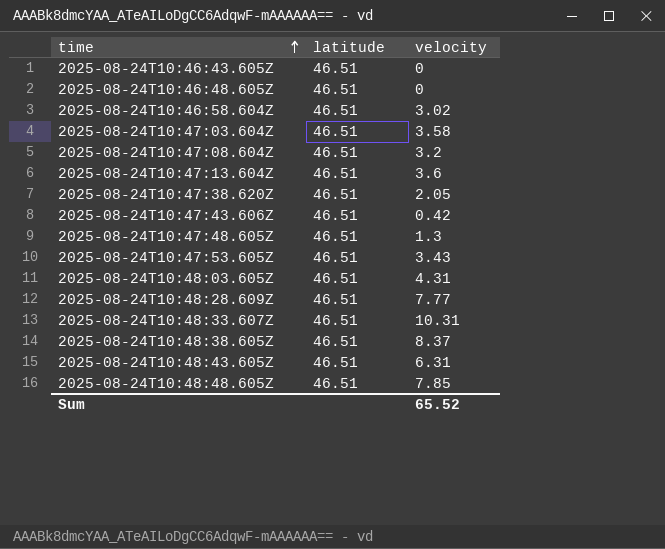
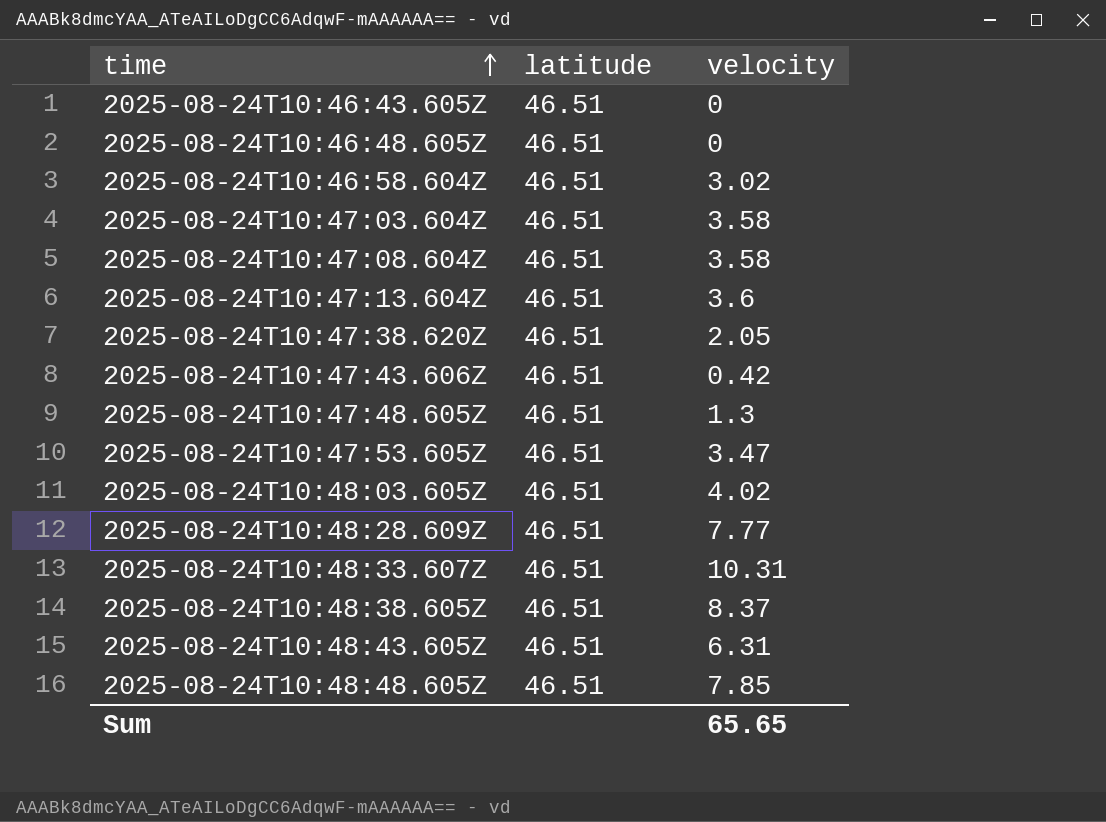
2025-08-24T10:47:08.604Z | velocity: 3.2 -> 3.58
2025-08-24T10:47:53.605Z | velocity: 3.43 -> 3.47
2025-08-24T10:48:03.605Z | velocity: 4.31 -> 4.02
Sum | velocity: 65.52 -> 65.65

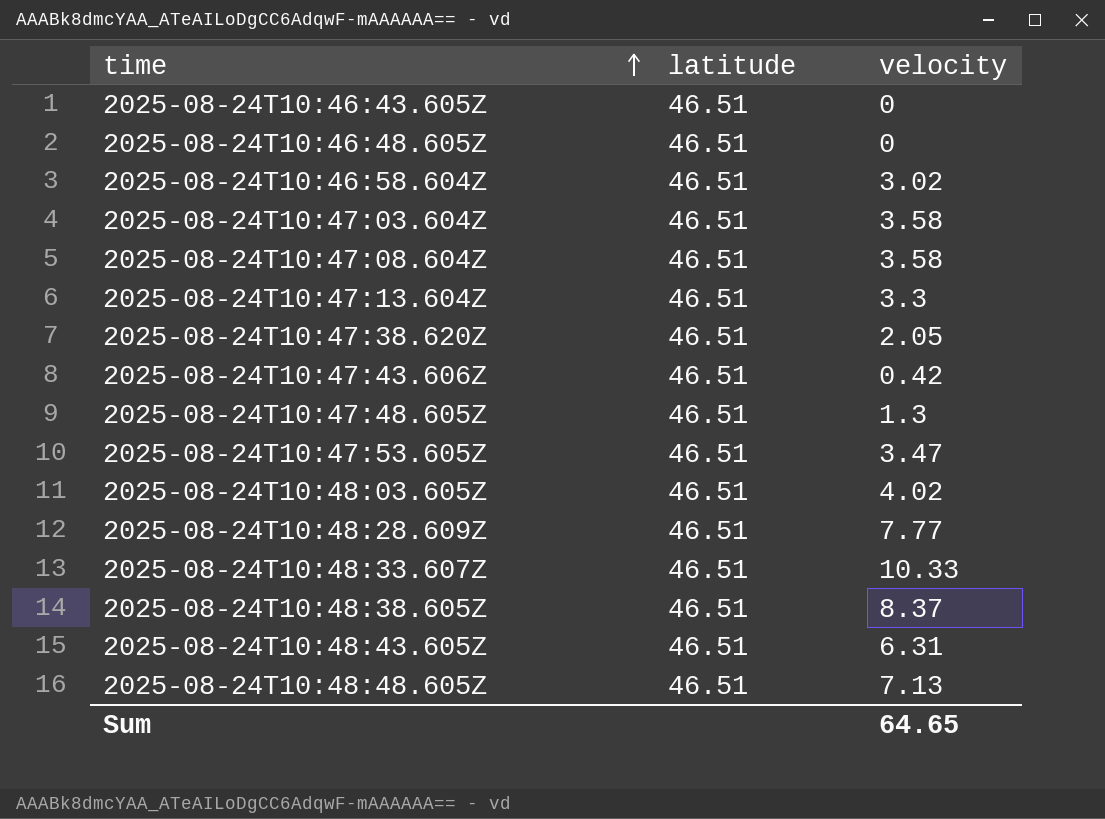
2025-08-24T10:47:13.604Z | velocity: 3.6 -> 3.3
2025-08-24T10:48:33.607Z | velocity: 10.31 -> 10.33
2025-08-24T10:48:48.605Z | velocity: 7.85 -> 7.13
Sum | velocity: 65.65 -> 64.65

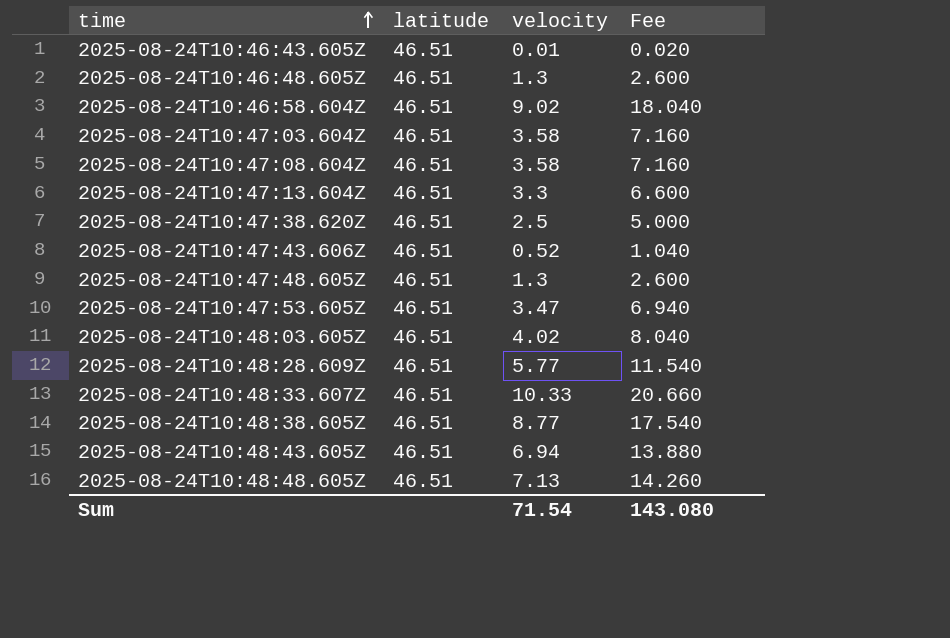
column Fee | formula: none -> [velocity] * 2
2025-08-24T10:46:43.605Z | velocity: 0 -> 0.01
2025-08-24T10:46:48.605Z | velocity: 0 -> 1.3
2025-08-24T10:46:58.604Z | velocity: 3.02 -> 9.02
2025-08-24T10:47:38.620Z | velocity: 2.05 -> 2.5
2025-08-24T10:47:43.606Z | velocity: 0.42 -> 0.52
2025-08-24T10:48:28.609Z | velocity: 7.77 -> 5.77
2025-08-24T10:48:38.605Z | velocity: 8.37 -> 8.77
2025-08-24T10:48:43.605Z | velocity: 6.31 -> 6.94
Sum | velocity: 64.65 -> 71.54

